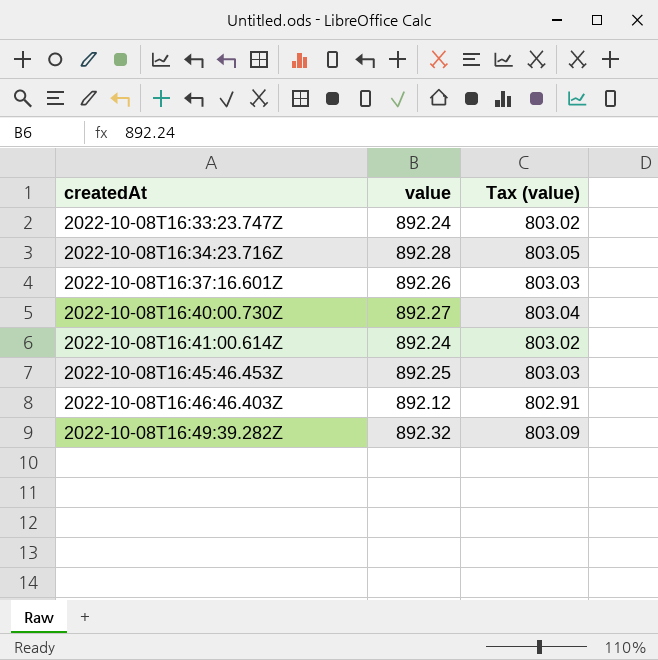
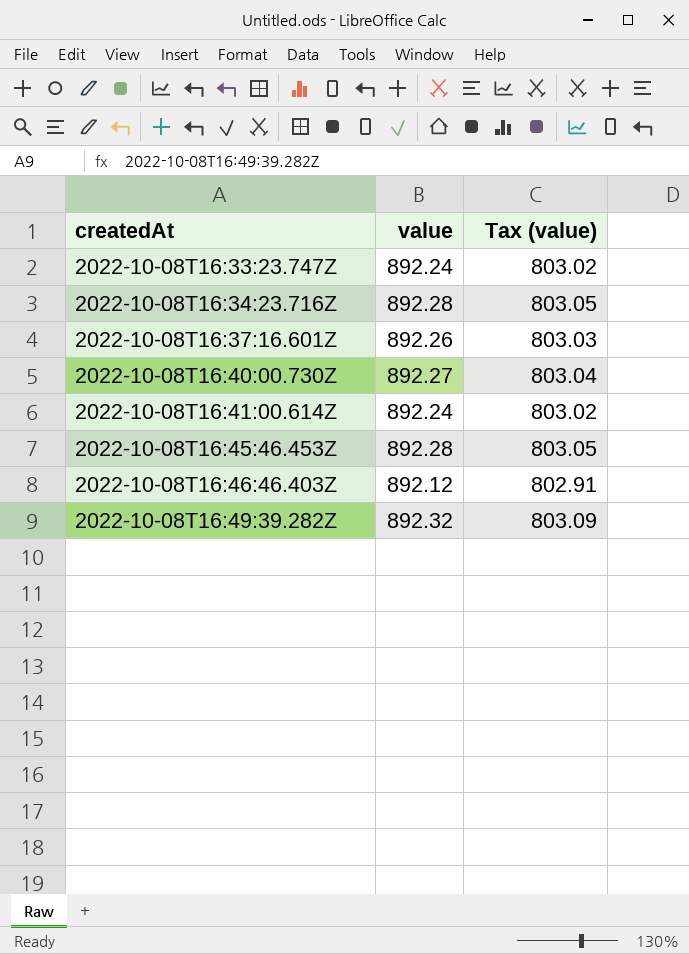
2022-10-08T16:45:46.453Z | value: 892.25 -> 892.28
2022-10-08T16:45:46.453Z | Tax (value): 803.03 -> 803.05

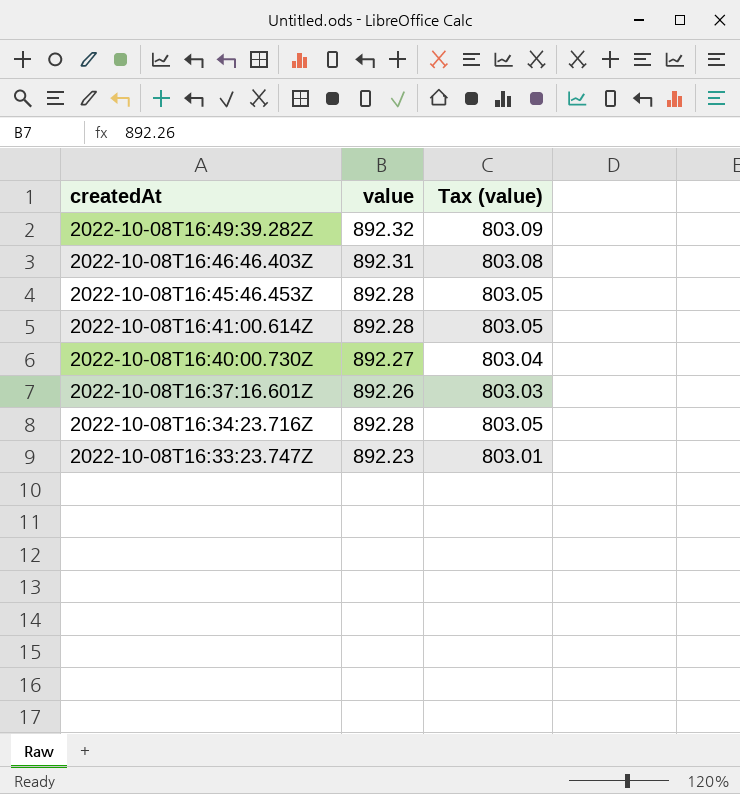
row order: createdAt ascending -> createdAt descending
2022-10-08T16:46:46.403Z | value: 892.12 -> 892.31
2022-10-08T16:46:46.403Z | Tax (value): 802.91 -> 803.08
2022-10-08T16:41:00.614Z | value: 892.24 -> 892.28
2022-10-08T16:41:00.614Z | Tax (value): 803.02 -> 803.05
2022-10-08T16:33:23.747Z | value: 892.24 -> 892.23
2022-10-08T16:33:23.747Z | Tax (value): 803.02 -> 803.01

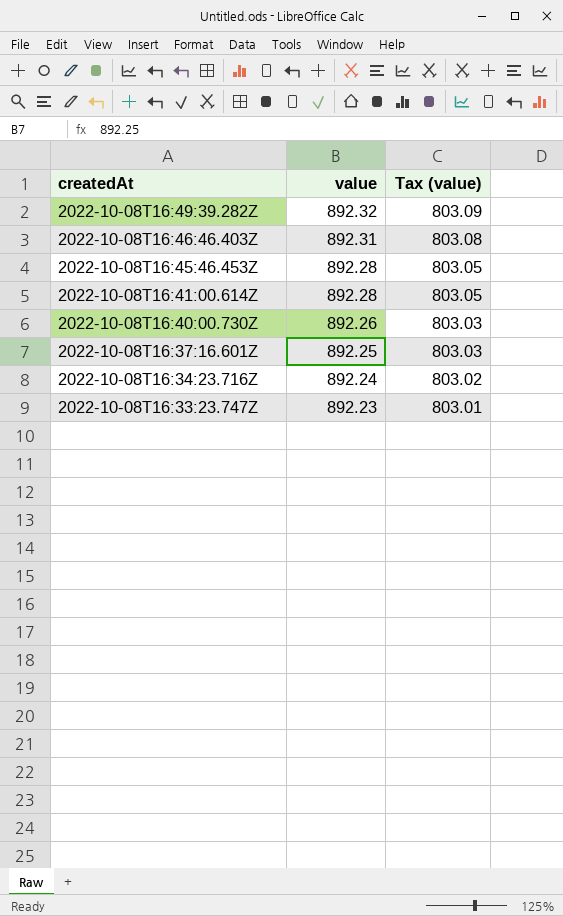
2022-10-08T16:40:00.730Z | value: 892.27 -> 892.26
2022-10-08T16:40:00.730Z | Tax (value): 803.04 -> 803.03
2022-10-08T16:37:16.601Z | value: 892.26 -> 892.25
2022-10-08T16:34:23.716Z | value: 892.28 -> 892.24
2022-10-08T16:34:23.716Z | Tax (value): 803.05 -> 803.02

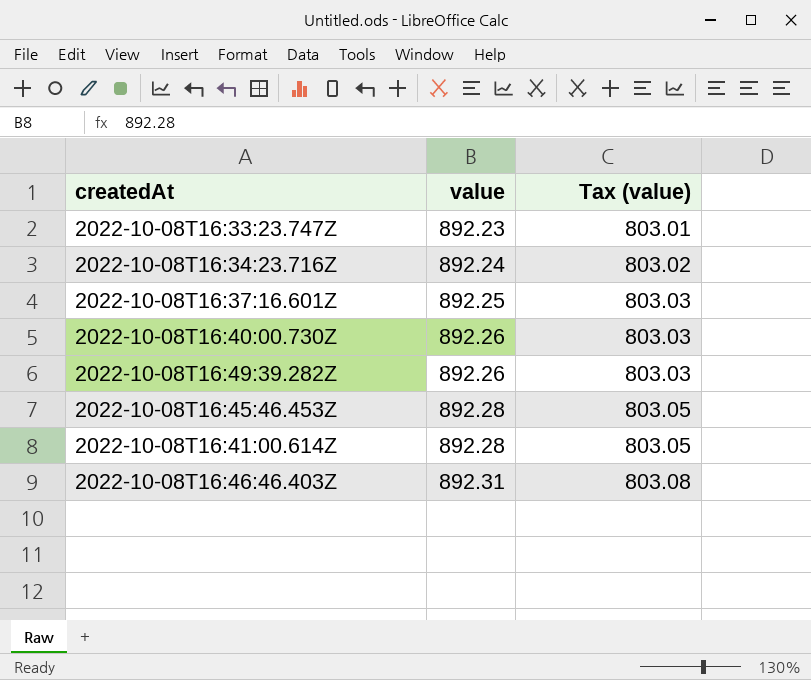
row order: createdAt descending -> value ascending
2022-10-08T16:49:39.282Z | value: 892.32 -> 892.26
2022-10-08T16:49:39.282Z | Tax (value): 803.09 -> 803.03

